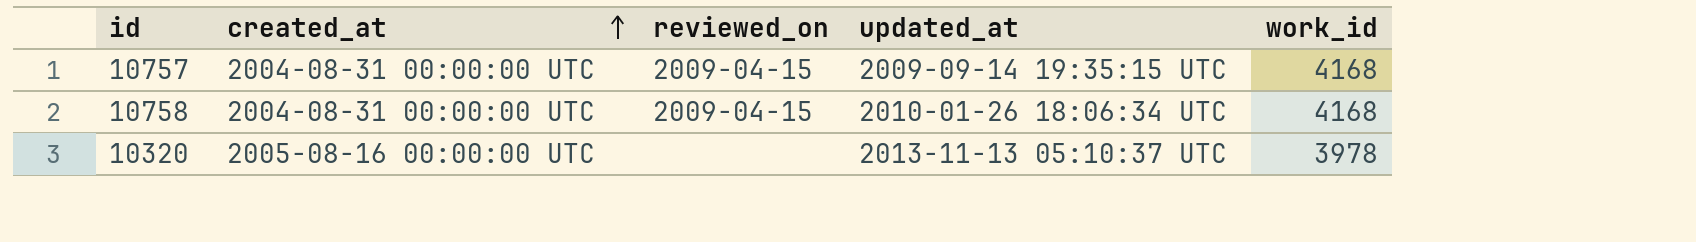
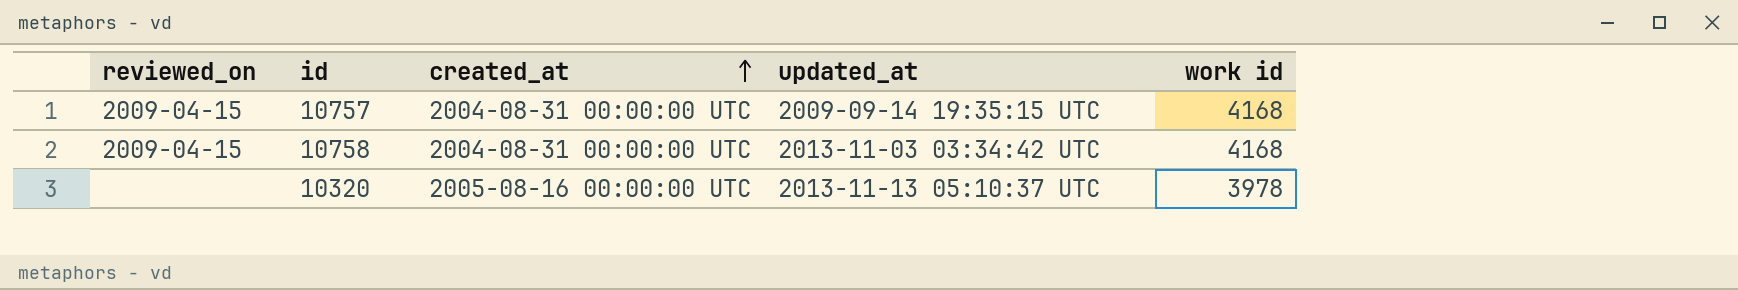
column reviewed_on | position: 3 -> 1
column name: work_id -> work id
10758 | updated_at: 2010-01-26 18:06:34 UTC -> 2013-11-03 03:34:42 UTC

